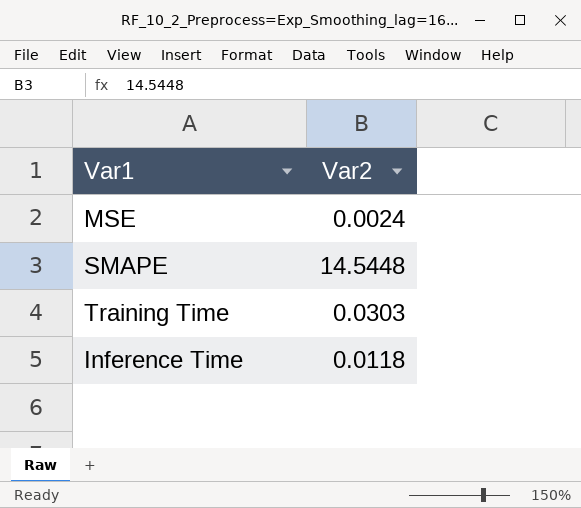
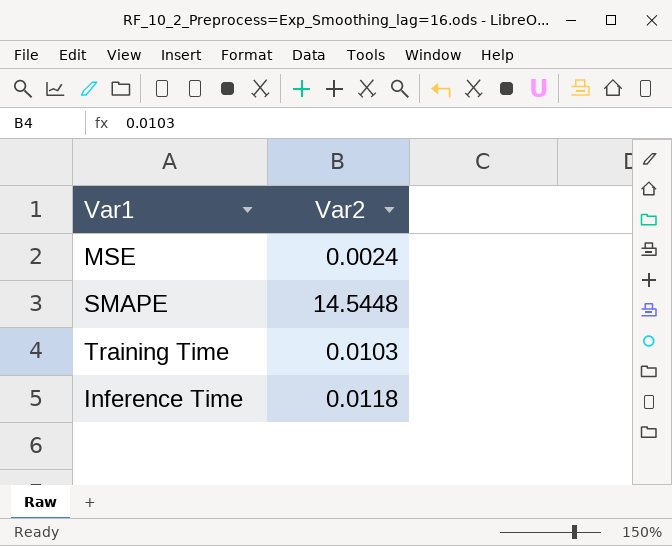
Training Time | Var2: 0.0303 -> 0.0103

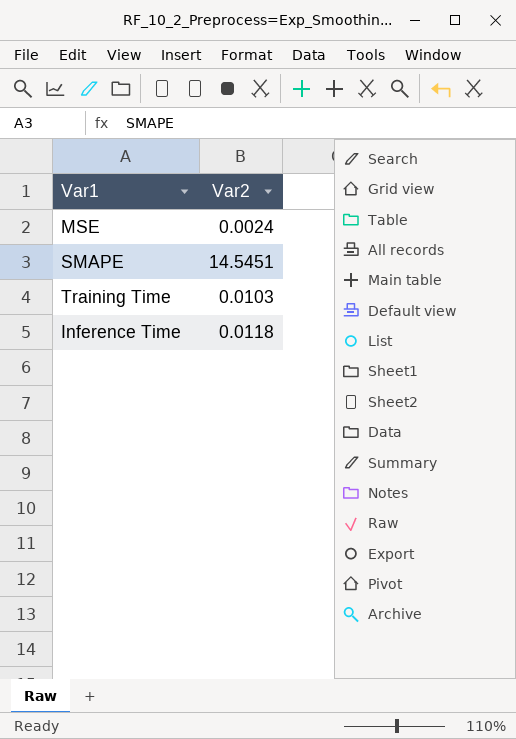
SMAPE | Var2: 14.5448 -> 14.5451

